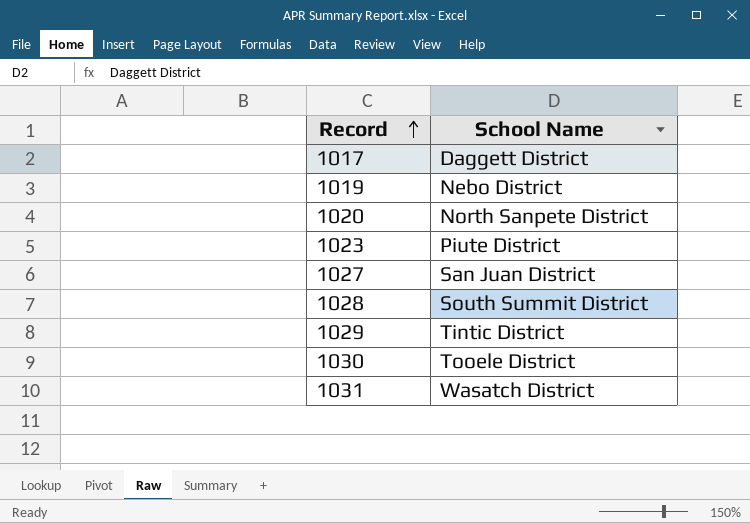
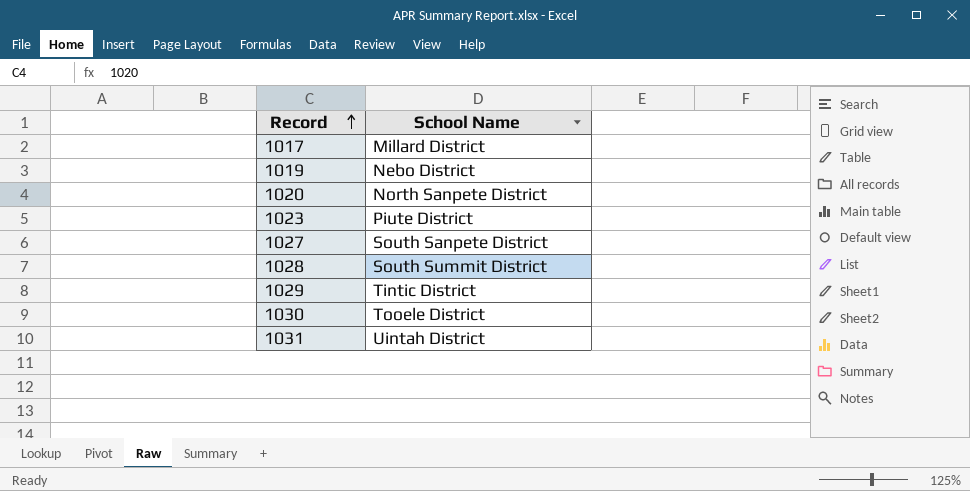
1017 | School Name: Daggett District -> Millard District
1027 | School Name: San Juan District -> South Sanpete District
1031 | School Name: Wasatch District -> Uintah District

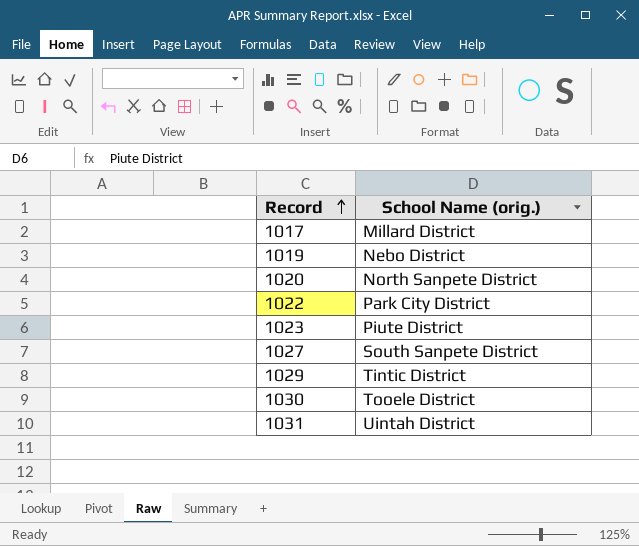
column name: School Name -> School Name (orig.)
row 1028: South Summit District -> none
row 1022: none -> Park City District

